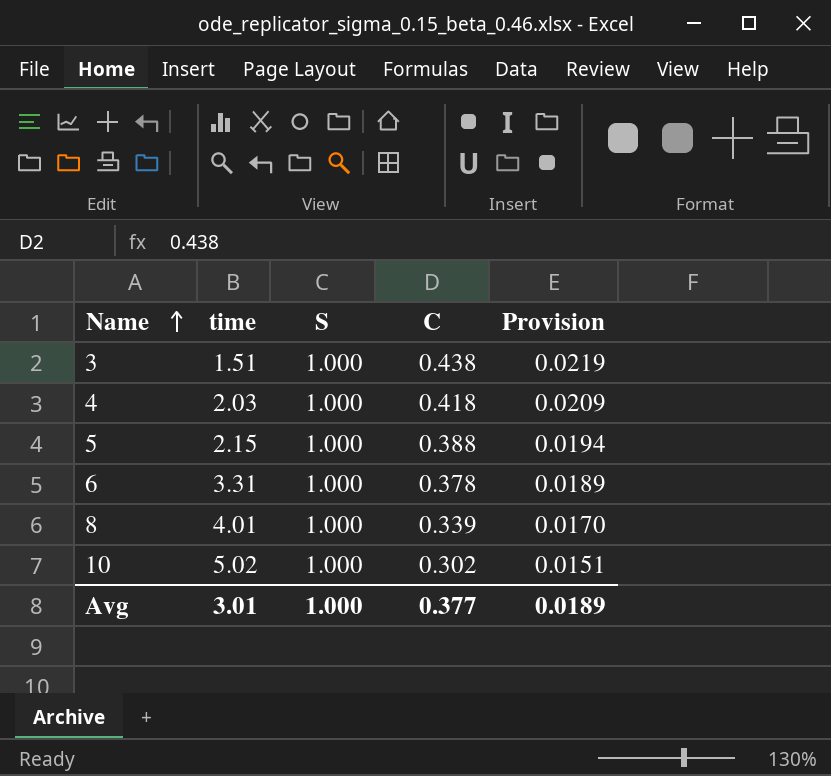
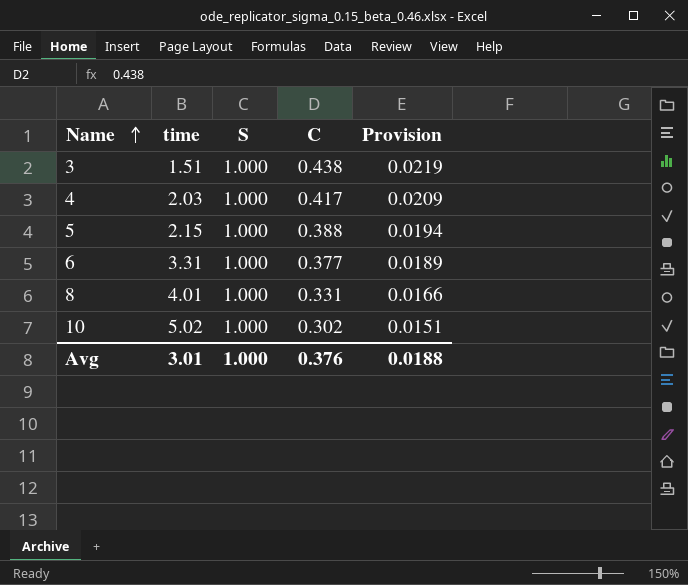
4 | C: 0.418 -> 0.417
6 | C: 0.378 -> 0.377
8 | C: 0.339 -> 0.331
8 | Provision: 0.0170 -> 0.0166
Avg | C: 0.377 -> 0.376
Avg | Provision: 0.0189 -> 0.0188

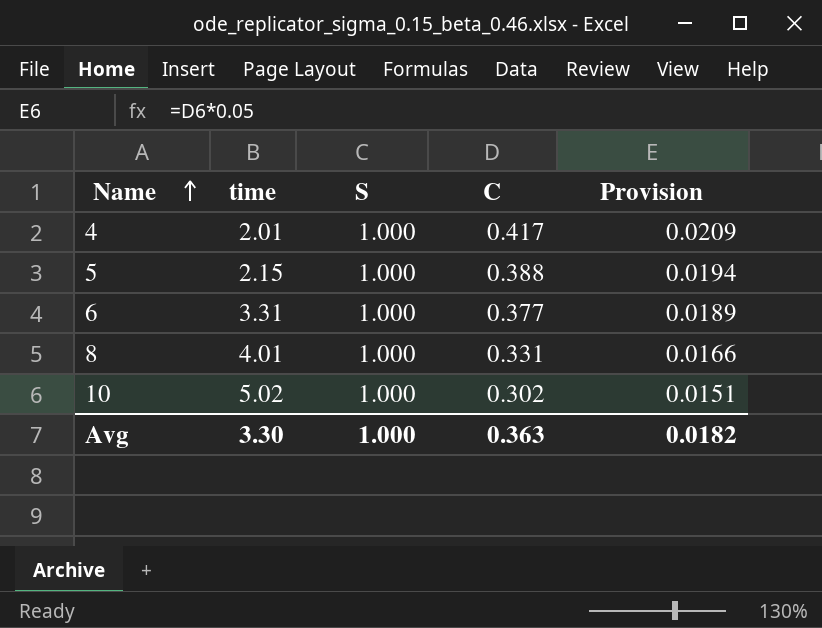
row 3: 1.51 | 1.000 | 0.438 | 0.0219 -> none
4 | time: 2.03 -> 2.01
Avg | time: 3.01 -> 3.30
Avg | C: 0.376 -> 0.363
Avg | Provision: 0.0188 -> 0.0182

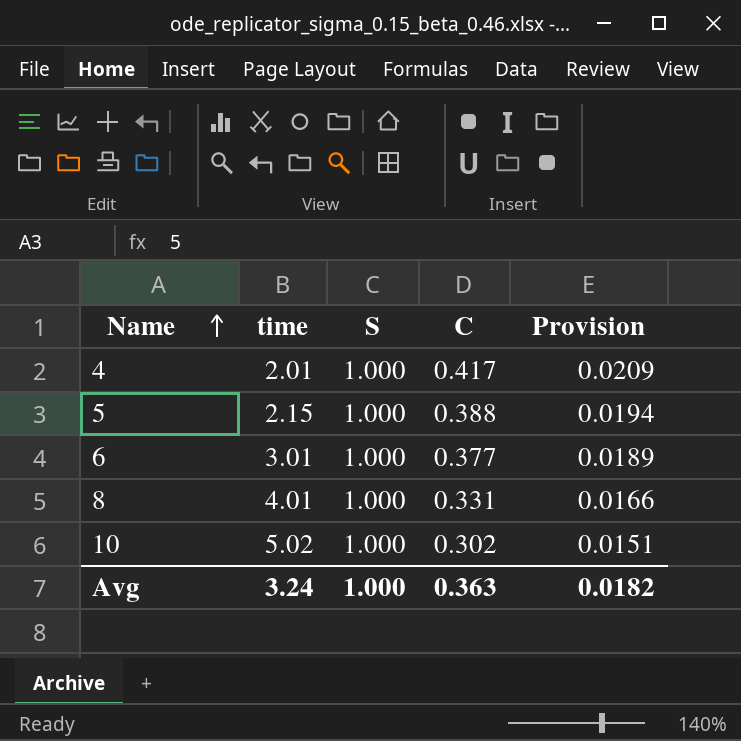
6 | time: 3.31 -> 3.01
Avg | time: 3.30 -> 3.24

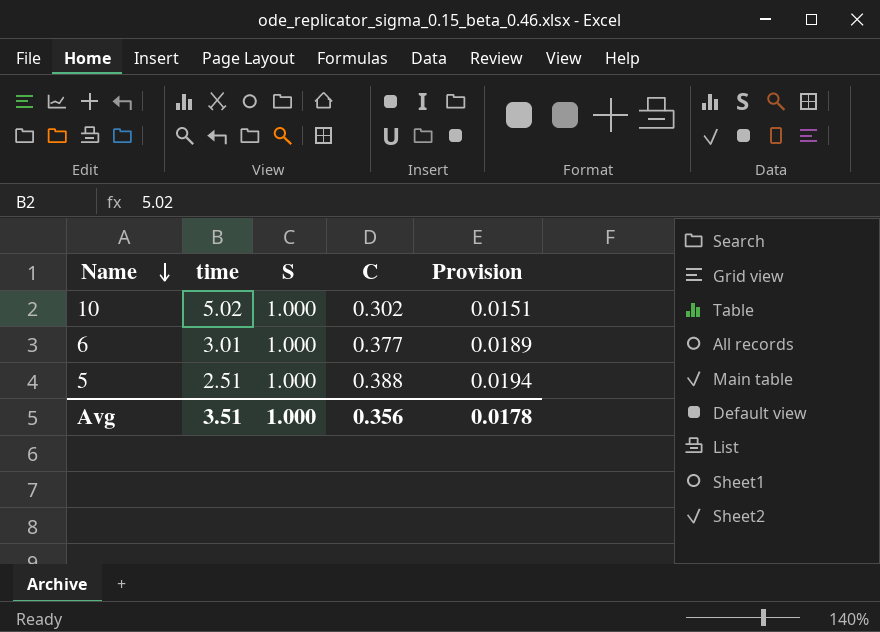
row order: Name ascending -> Name descending
row 4: 2.01 | 1.000 | 0.417 | 0.0209 -> none
row 8: 4.01 | 1.000 | 0.331 | 0.0166 -> none
5 | time: 2.15 -> 2.51
Avg | time: 3.24 -> 3.51
Avg | C: 0.363 -> 0.356
Avg | Provision: 0.0182 -> 0.0178

